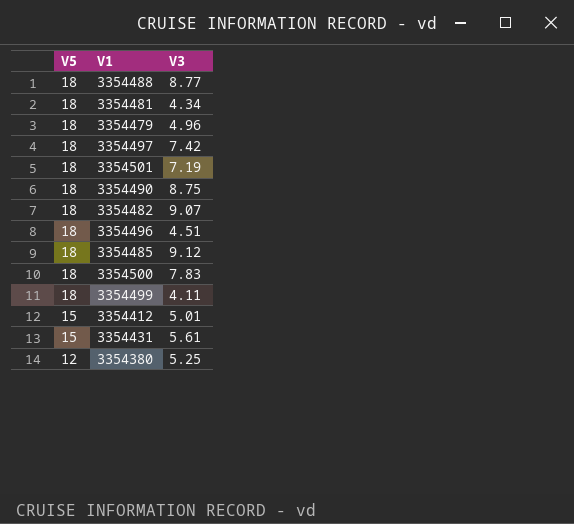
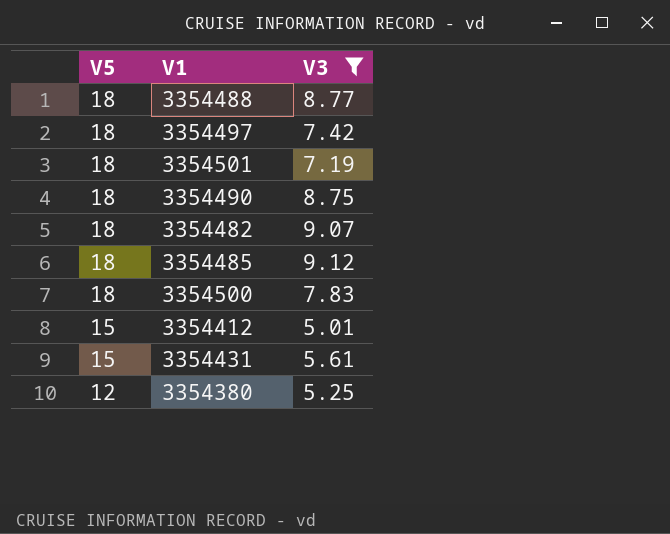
filter: none -> V3 >= 5.01

